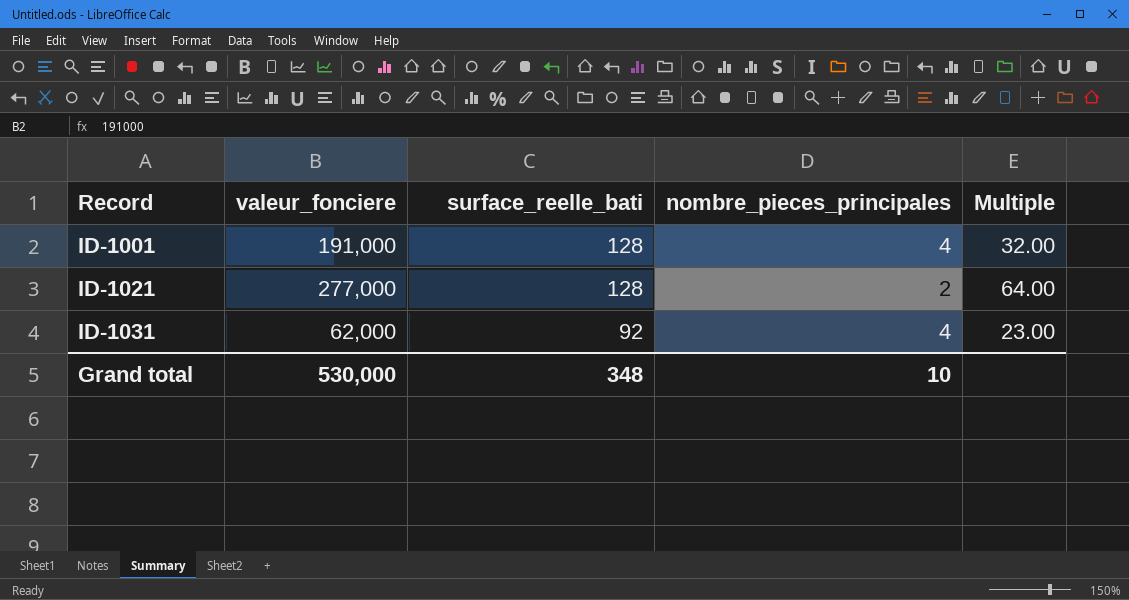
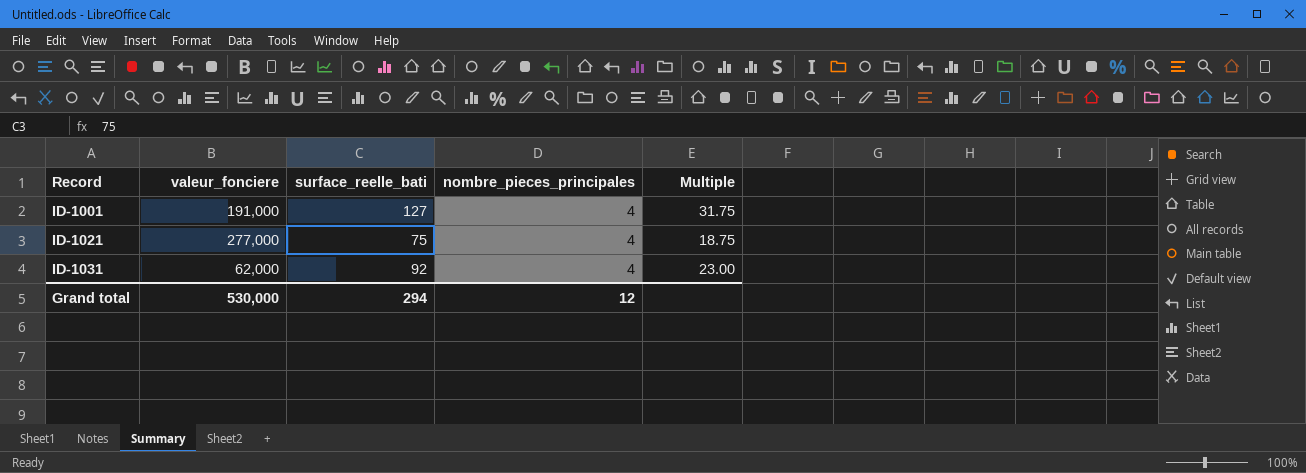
ID-1001 | surface_reelle_bati: 128 -> 127
ID-1001 | Multiple: 32.00 -> 31.75
ID-1021 | surface_reelle_bati: 128 -> 75
ID-1021 | nombre_pieces_principales: 2 -> 4
ID-1021 | Multiple: 64.00 -> 18.75
Grand total | surface_reelle_bati: 348 -> 294
Grand total | nombre_pieces_principales: 10 -> 12

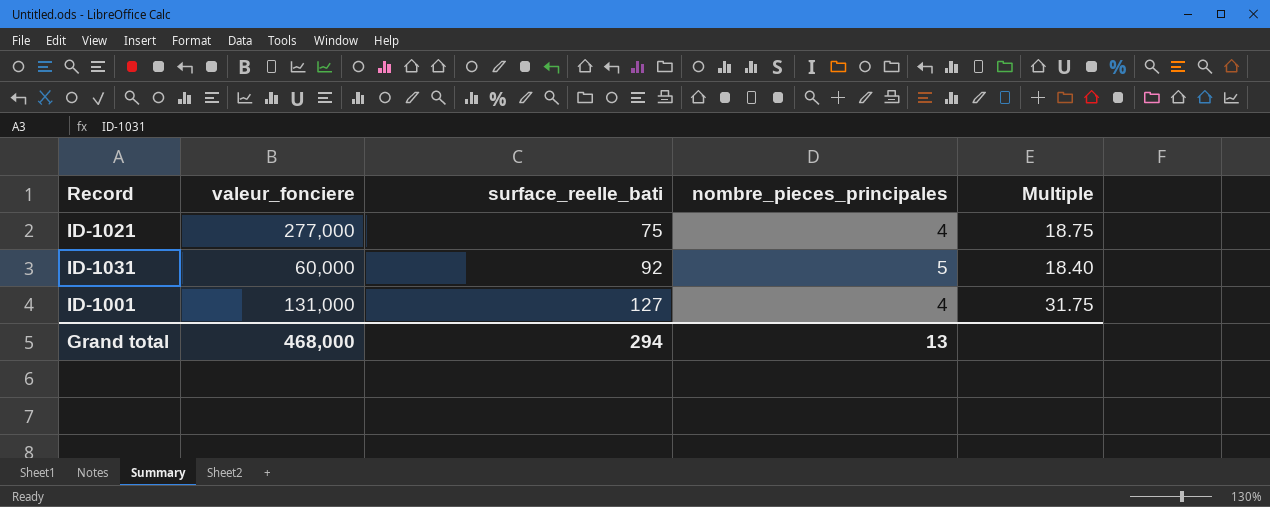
row order: Record ascending -> surface_reelle_bati ascending
ID-1031 | valeur_fonciere: 62,000 -> 60,000
ID-1031 | nombre_pieces_principales: 4 -> 5
ID-1031 | Multiple: 23.00 -> 18.40
ID-1001 | valeur_fonciere: 191,000 -> 131,000
Grand total | valeur_fonciere: 530,000 -> 468,000
Grand total | nombre_pieces_principales: 12 -> 13

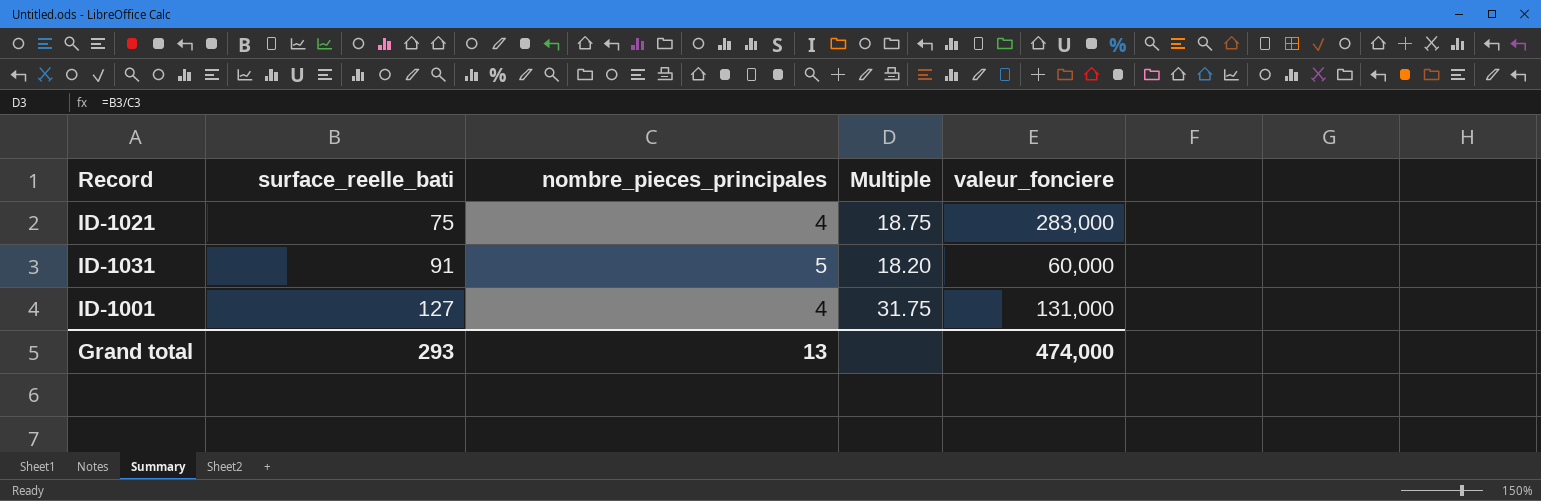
column valeur_fonciere | position: 2 -> 5
ID-1021 | valeur_fonciere: 277,000 -> 283,000
ID-1031 | surface_reelle_bati: 92 -> 91
ID-1031 | Multiple: 18.40 -> 18.20
Grand total | surface_reelle_bati: 294 -> 293
Grand total | valeur_fonciere: 468,000 -> 474,000

